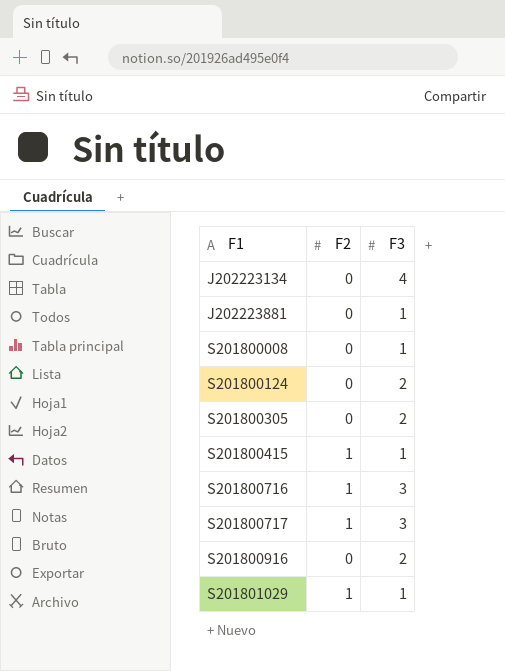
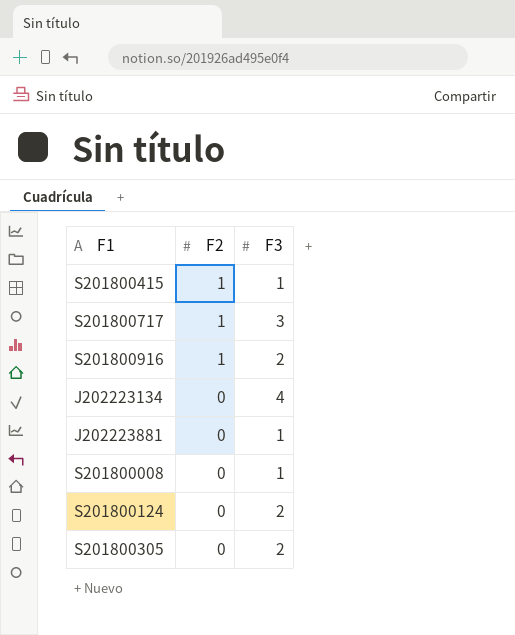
row order: F1 ascending -> F2 descending
row S201800716: 1 | 3 -> none
row S201801029: 1 | 1 -> none
S201800916 | F2: 0 -> 1

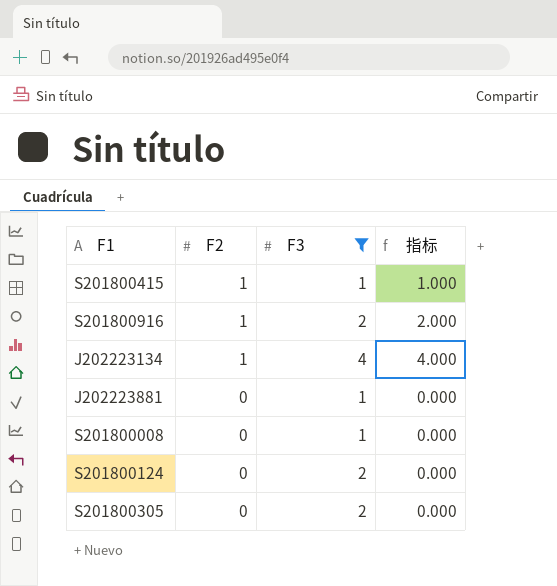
filter: none -> F3 != 3
column 指标 | formula: none -> [F2] * [F3]
J202223134 | F2: 0 -> 1

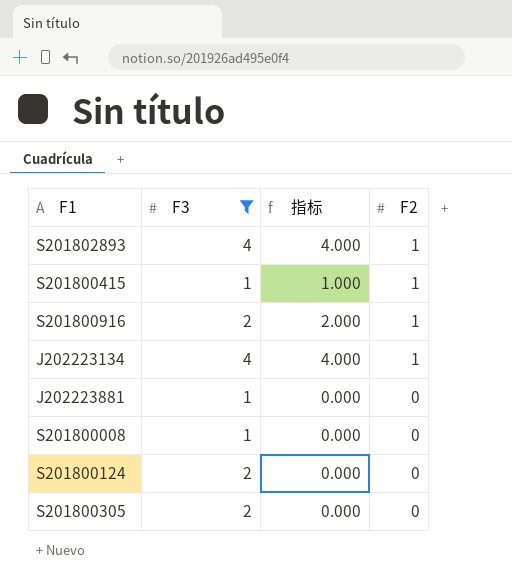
column F2 | position: 2 -> 4
row S201802893: none -> 4 | 4.000 | 1

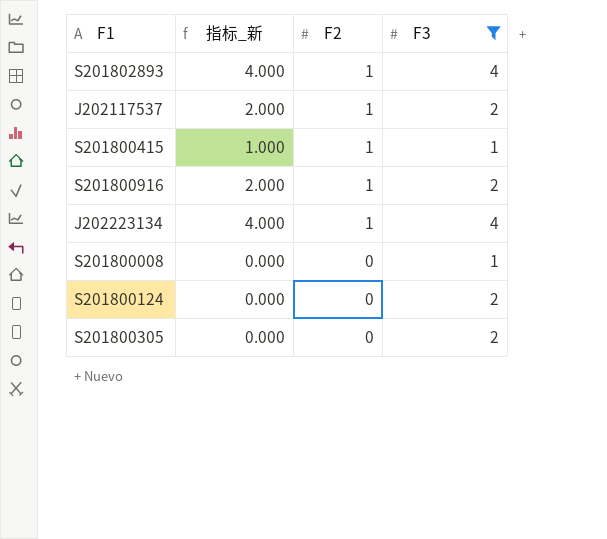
column name: 指标 -> 指标_新
column F3 | position: 2 -> 4
row J202223881: 1 | 0.000 | 0 -> none
row J202117537: none -> 2.000 | 1 | 2

